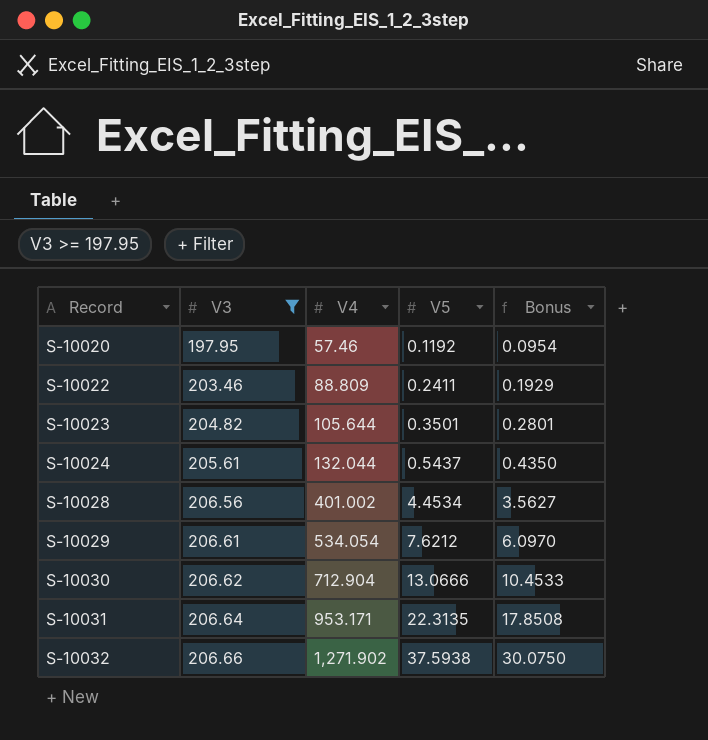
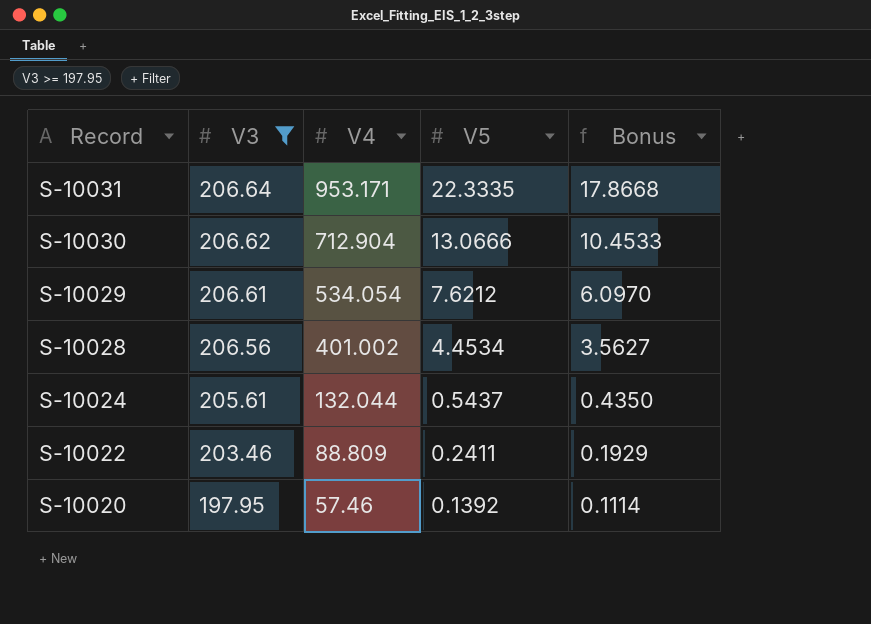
row order: Record ascending -> Record descending
row S-10023: 204.82 | 105.644 | 0.3501 | 0.2801 -> none
row S-10032: 206.66 | 1,271.902 | 37.5938 | 30.0750 -> none
S-10031 | V5: 22.3135 -> 22.3335
S-10031 | Bonus: 17.8508 -> 17.8668
S-10020 | V5: 0.1192 -> 0.1392
S-10020 | Bonus: 0.0954 -> 0.1114

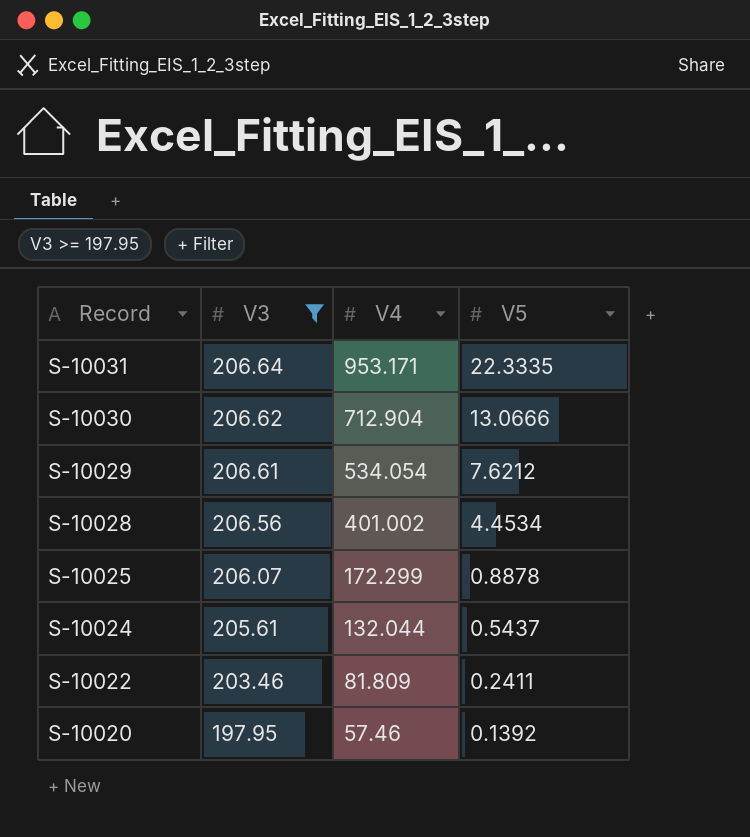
column Bonus | formula: [V5] * 0.8 -> none
row S-10025: none -> 206.07 | 172.299 | 0.8878
S-10022 | V4: 88.809 -> 81.809

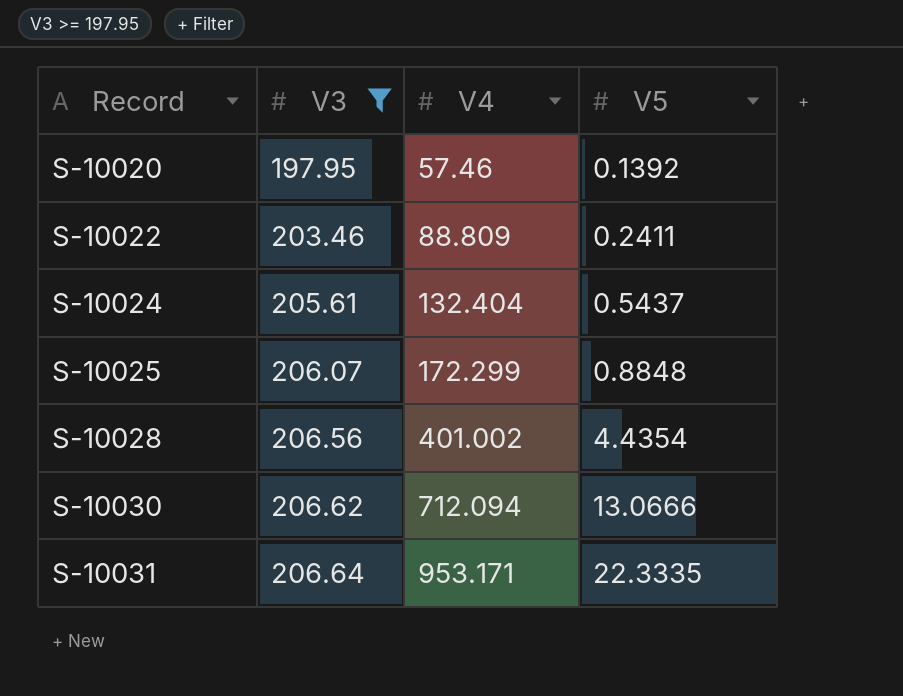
row order: Record descending -> Record ascending
row S-10029: 206.61 | 534.054 | 7.6212 -> none
S-10022 | V4: 81.809 -> 88.809
S-10024 | V4: 132.044 -> 132.404
S-10025 | V5: 0.8878 -> 0.8848
S-10028 | V5: 4.4534 -> 4.4354
S-10030 | V4: 712.904 -> 712.094

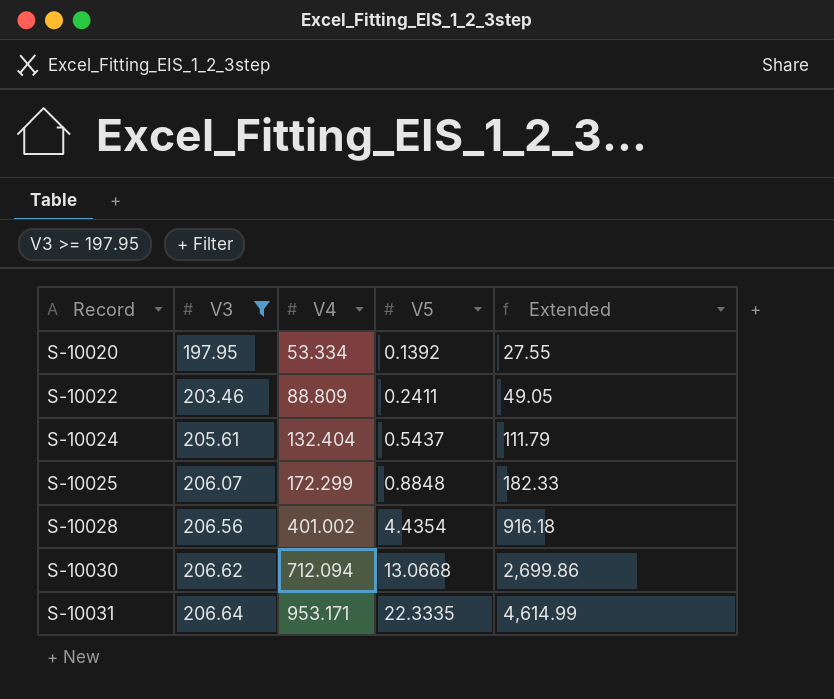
column Extended | formula: none -> [V3] * [V5]
S-10020 | V4: 57.46 -> 53.334
S-10030 | V5: 13.0666 -> 13.0668

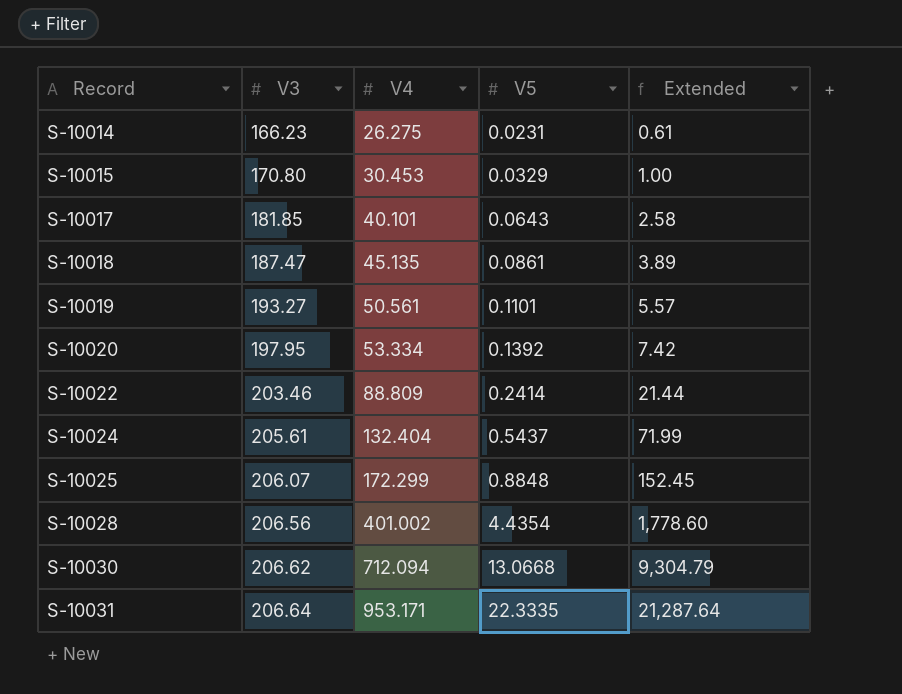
filter: V3 >= 197.95 -> none
column Extended | formula: [V3] * [V5] -> [V4] * [V5]
S-10022 | V5: 0.2411 -> 0.2414

